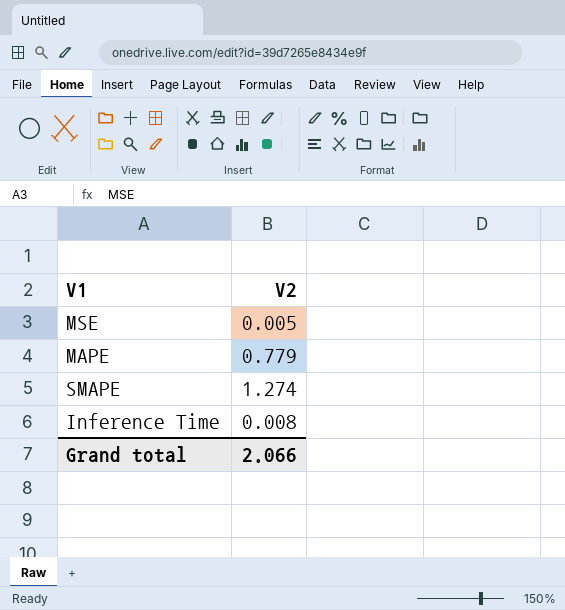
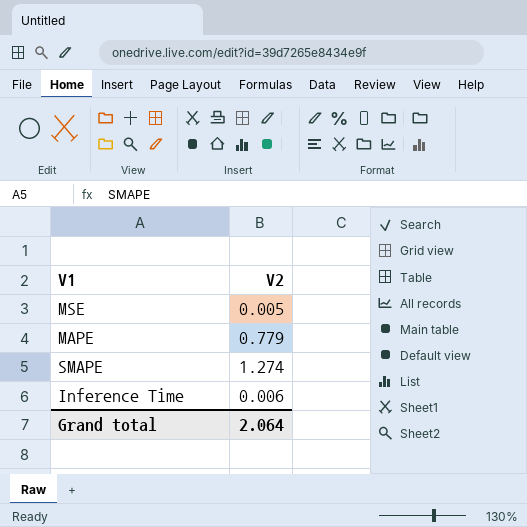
Inference Time | V2: 0.008 -> 0.006
Grand total | V2: 2.066 -> 2.064

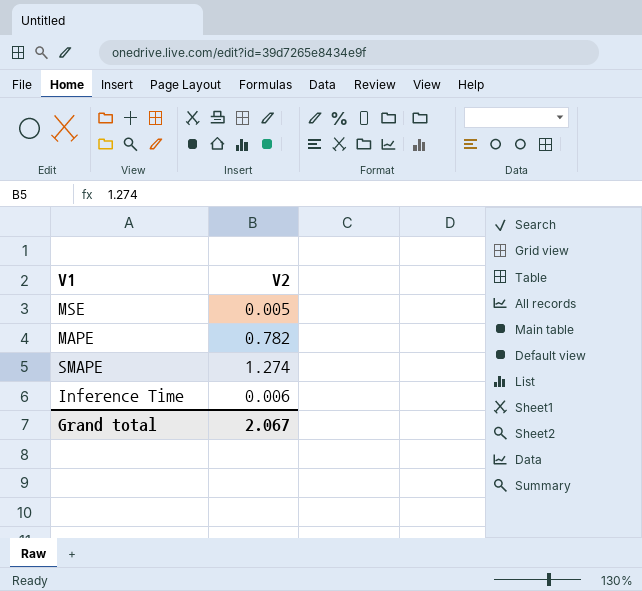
MAPE | V2: 0.779 -> 0.782
Grand total | V2: 2.064 -> 2.067

